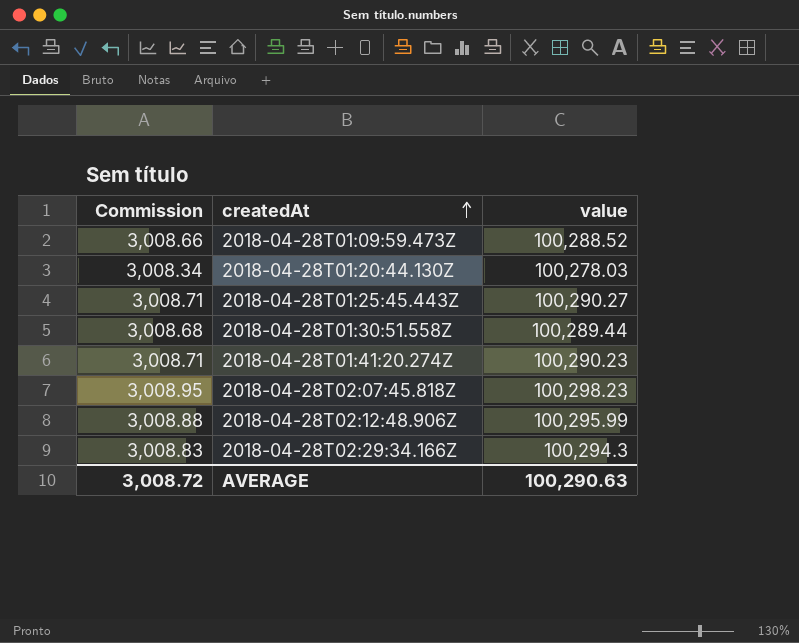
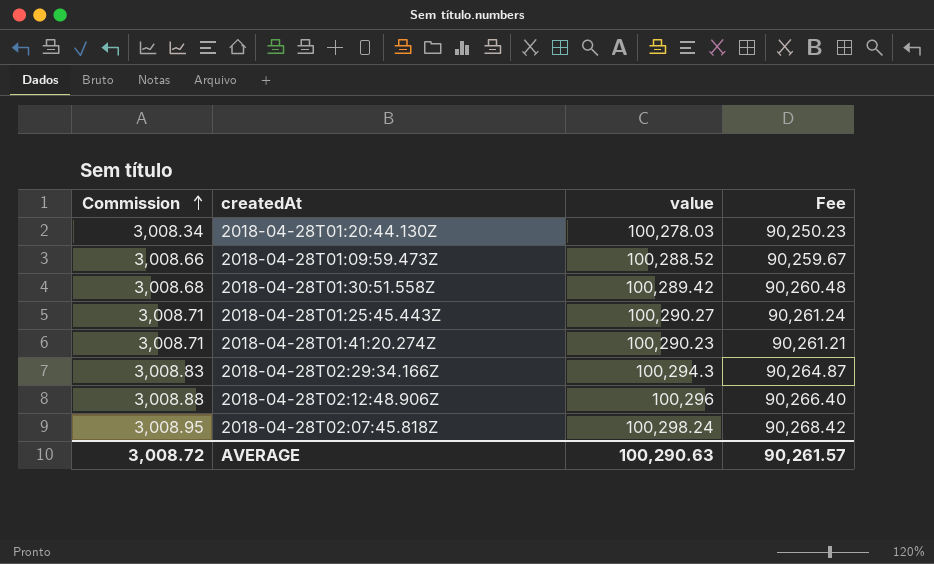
row order: createdAt ascending -> Commission ascending
column Fee | formula: none -> [value] * 0.9
2018-04-28T01:30:51.558Z | value: 100,289.44 -> 100,289.42
2018-04-28T02:12:48.906Z | value: 100,295.99 -> 100,296
2018-04-28T02:07:45.818Z | value: 100,298.23 -> 100,298.24

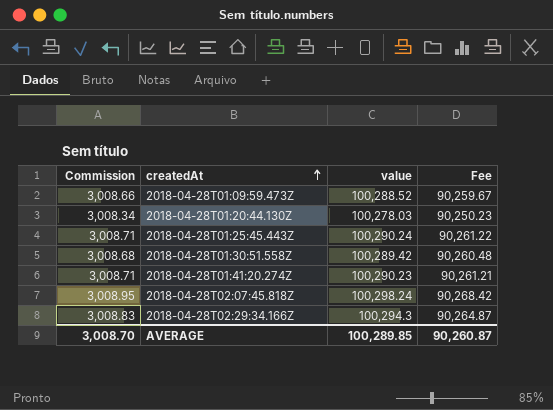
row order: Commission ascending -> createdAt ascending
row 2018-04-28T02:12:48.906Z: 3,008.88 | 100,296 | 90,266.40 -> none
2018-04-28T01:25:45.443Z | value: 100,290.27 -> 100,290.24
2018-04-28T01:25:45.443Z | Fee: 90,261.24 -> 90,261.22
AVERAGE | Commission: 3,008.72 -> 3,008.70
AVERAGE | value: 100,290.63 -> 100,289.85
AVERAGE | Fee: 90,261.57 -> 90,260.87

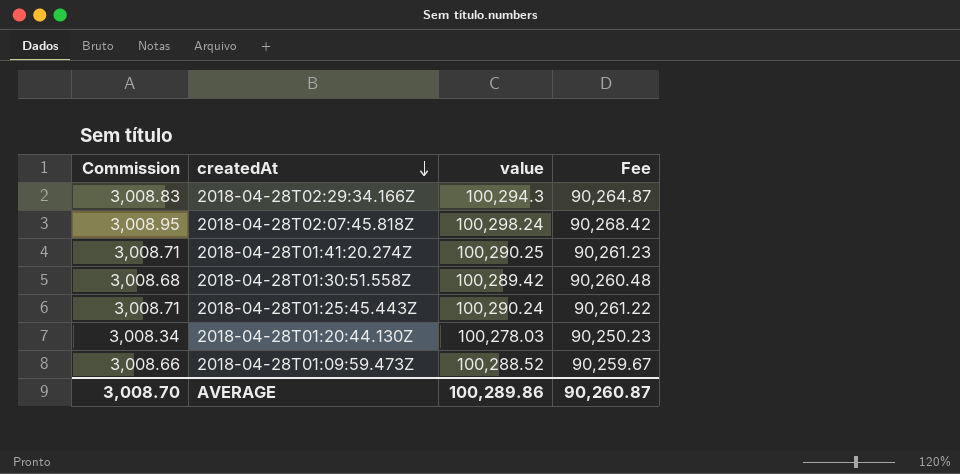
row order: createdAt ascending -> createdAt descending
2018-04-28T01:41:20.274Z | value: 100,290.23 -> 100,290.25
2018-04-28T01:41:20.274Z | Fee: 90,261.21 -> 90,261.23
AVERAGE | value: 100,289.85 -> 100,289.86

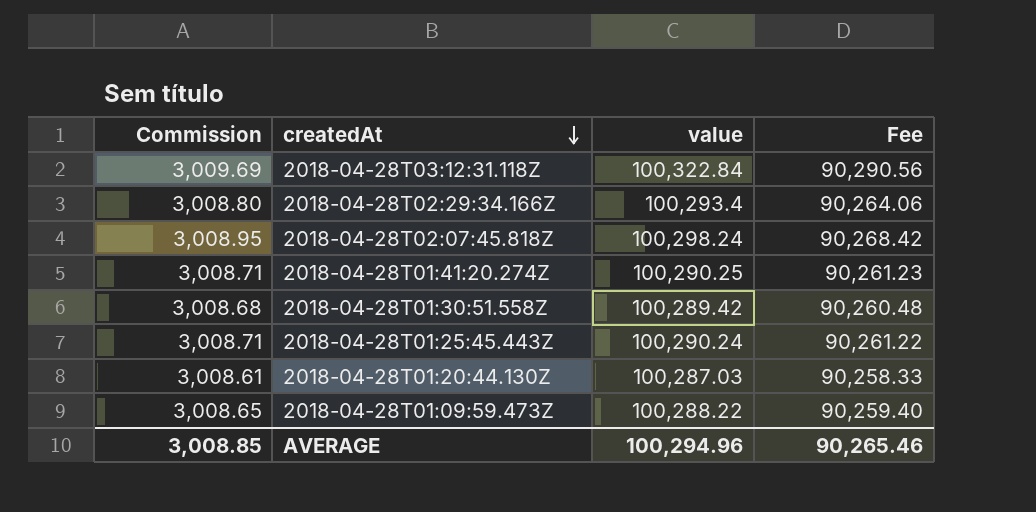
row 2018-04-28T03:12:31.118Z: none -> 3,009.69 | 100,322.84 | 90,290.56
2018-04-28T02:29:34.166Z | Commission: 3,008.83 -> 3,008.80
2018-04-28T02:29:34.166Z | value: 100,294.3 -> 100,293.4
2018-04-28T02:29:34.166Z | Fee: 90,264.87 -> 90,264.06
2018-04-28T01:20:44.130Z | Commission: 3,008.34 -> 3,008.61
2018-04-28T01:20:44.130Z | value: 100,278.03 -> 100,287.03
2018-04-28T01:20:44.130Z | Fee: 90,250.23 -> 90,258.33
2018-04-28T01:09:59.473Z | Commission: 3,008.66 -> 3,008.65
2018-04-28T01:09:59.473Z | value: 100,288.52 -> 100,288.22
2018-04-28T01:09:59.473Z | Fee: 90,259.67 -> 90,259.40
AVERAGE | Commission: 3,008.70 -> 3,008.85
AVERAGE | value: 100,289.86 -> 100,294.96
AVERAGE | Fee: 90,260.87 -> 90,265.46

